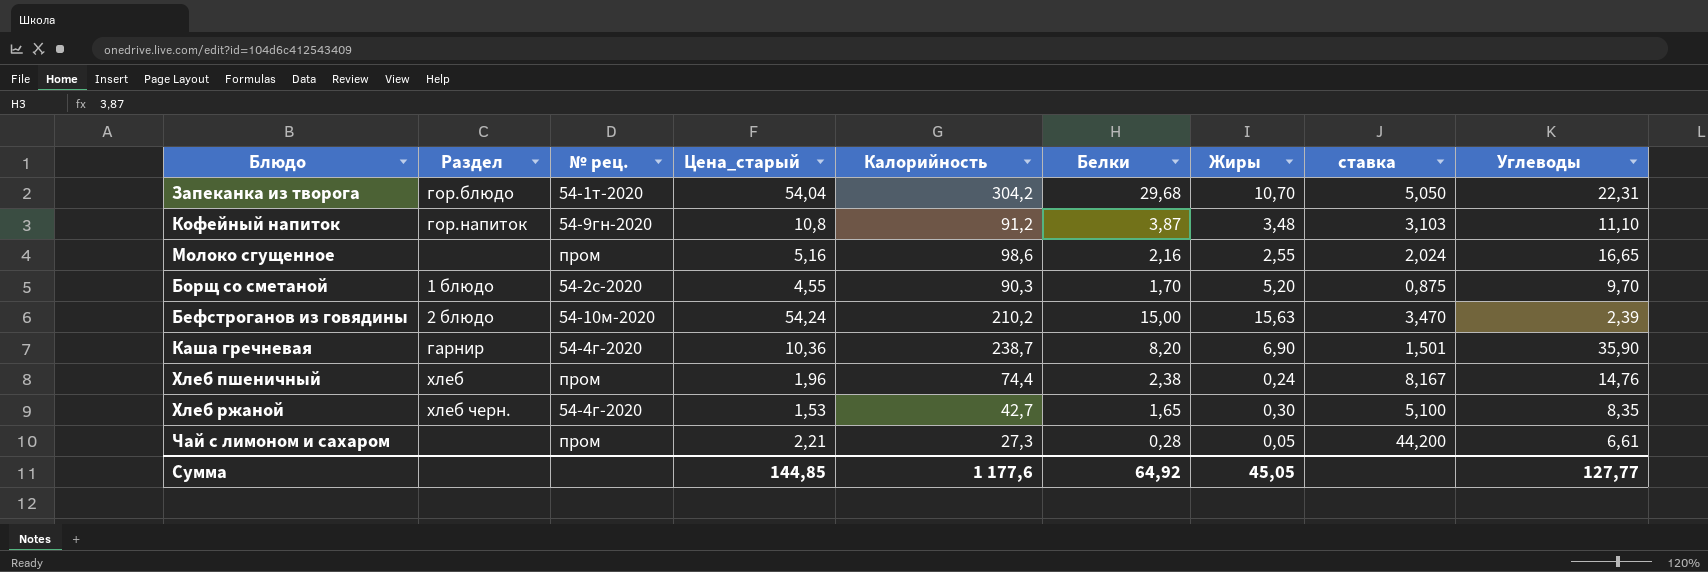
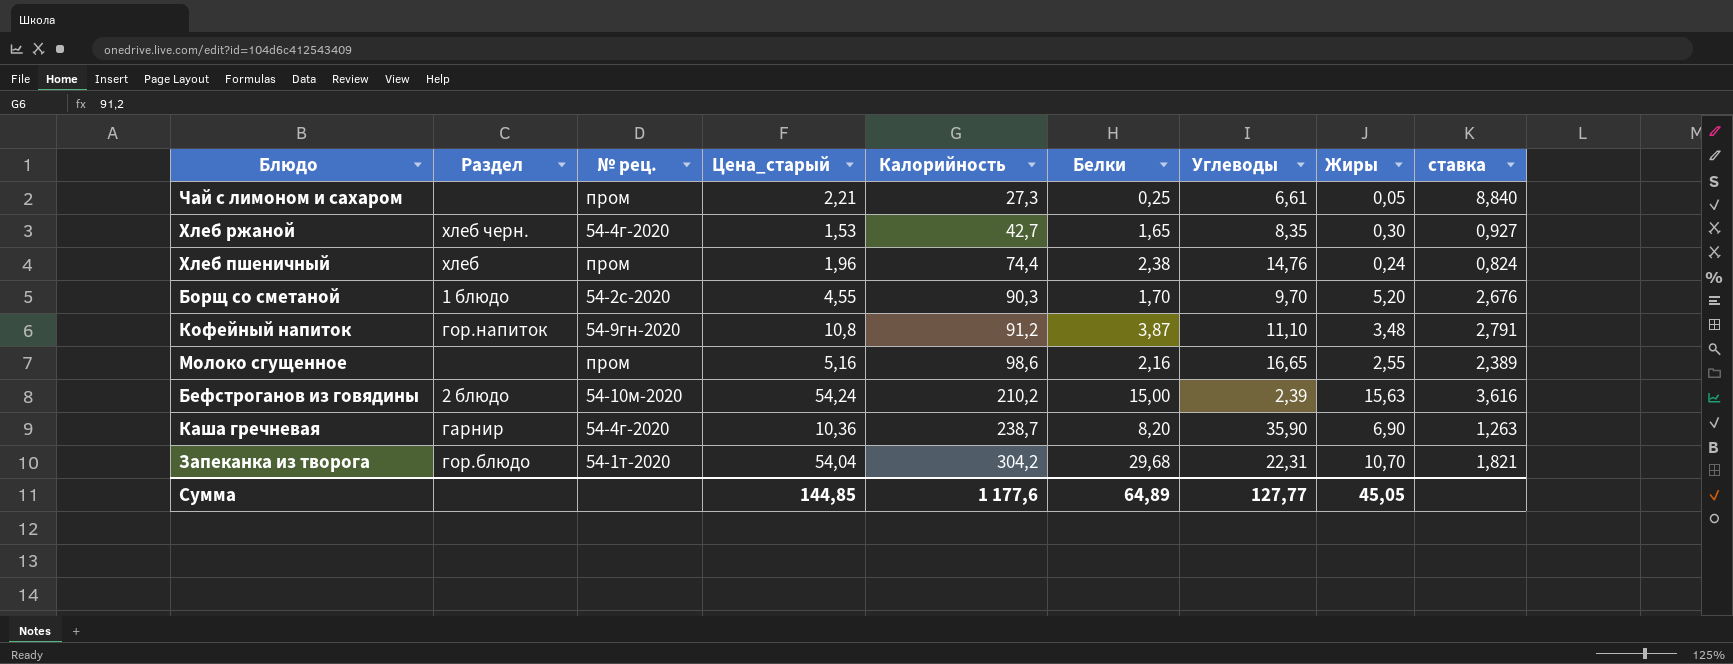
row order: none -> Калорийность ascending
column Углеводы | position: 9 -> 7
column ставка | formula: [Цена_старый] / [Жиры] -> [Цена_старый] / [Белки]
Чай с лимоном и сахаром | Белки: 0,28 -> 0,25
Сумма | Белки: 64,92 -> 64,89

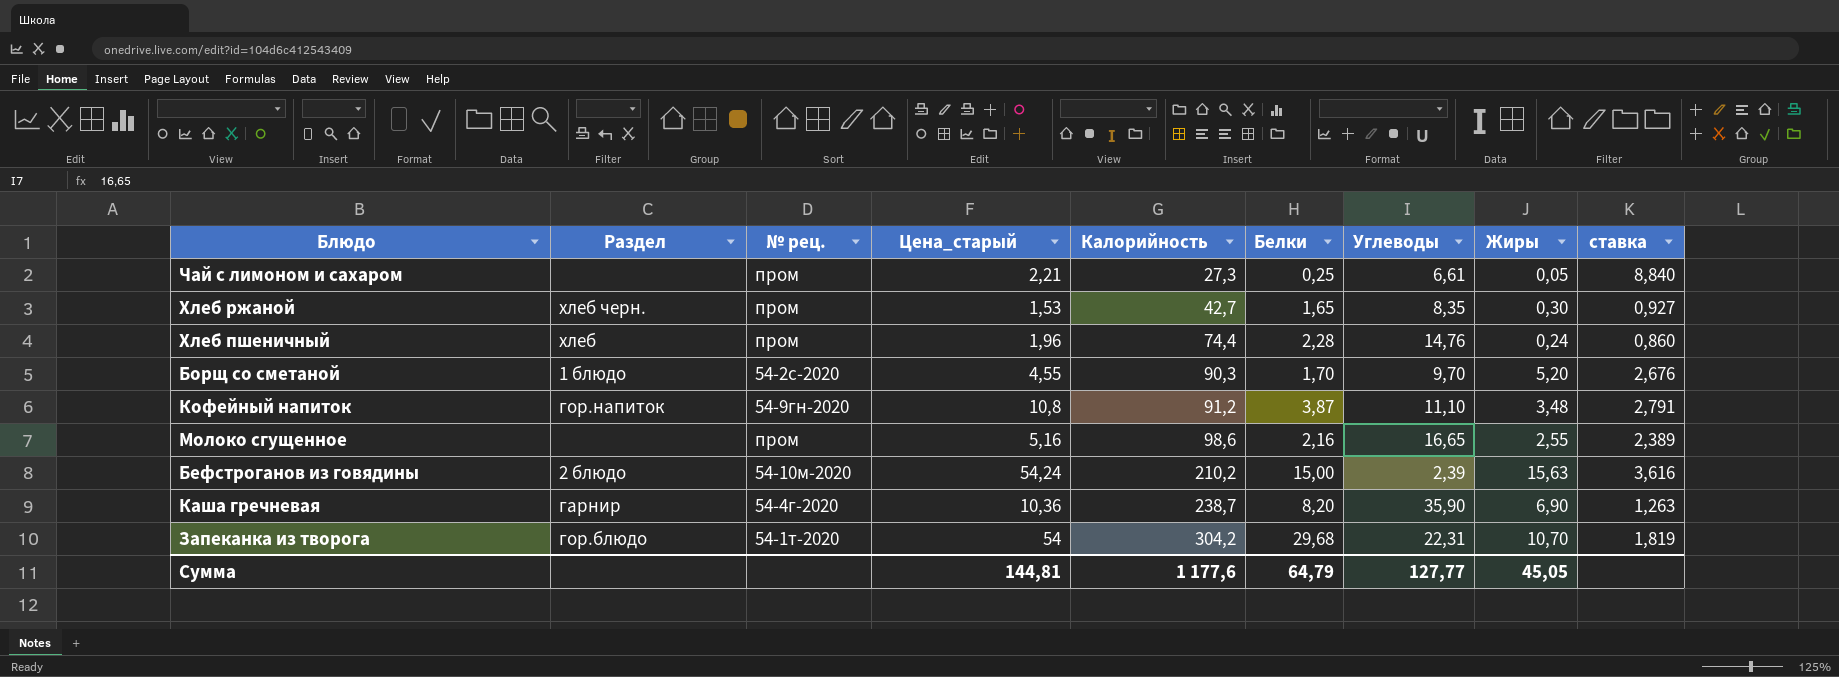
Хлеб ржаной | № рец.: 54-4г-2020 -> пром
Хлеб пшеничный | Белки: 2,38 -> 2,28
Хлеб пшеничный | ставка: 0,824 -> 0,860
Запеканка из творога | Цена_старый: 54,04 -> 54
Запеканка из творога | ставка: 1,821 -> 1,819
Сумма | Цена_старый: 144,85 -> 144,81
Сумма | Белки: 64,89 -> 64,79

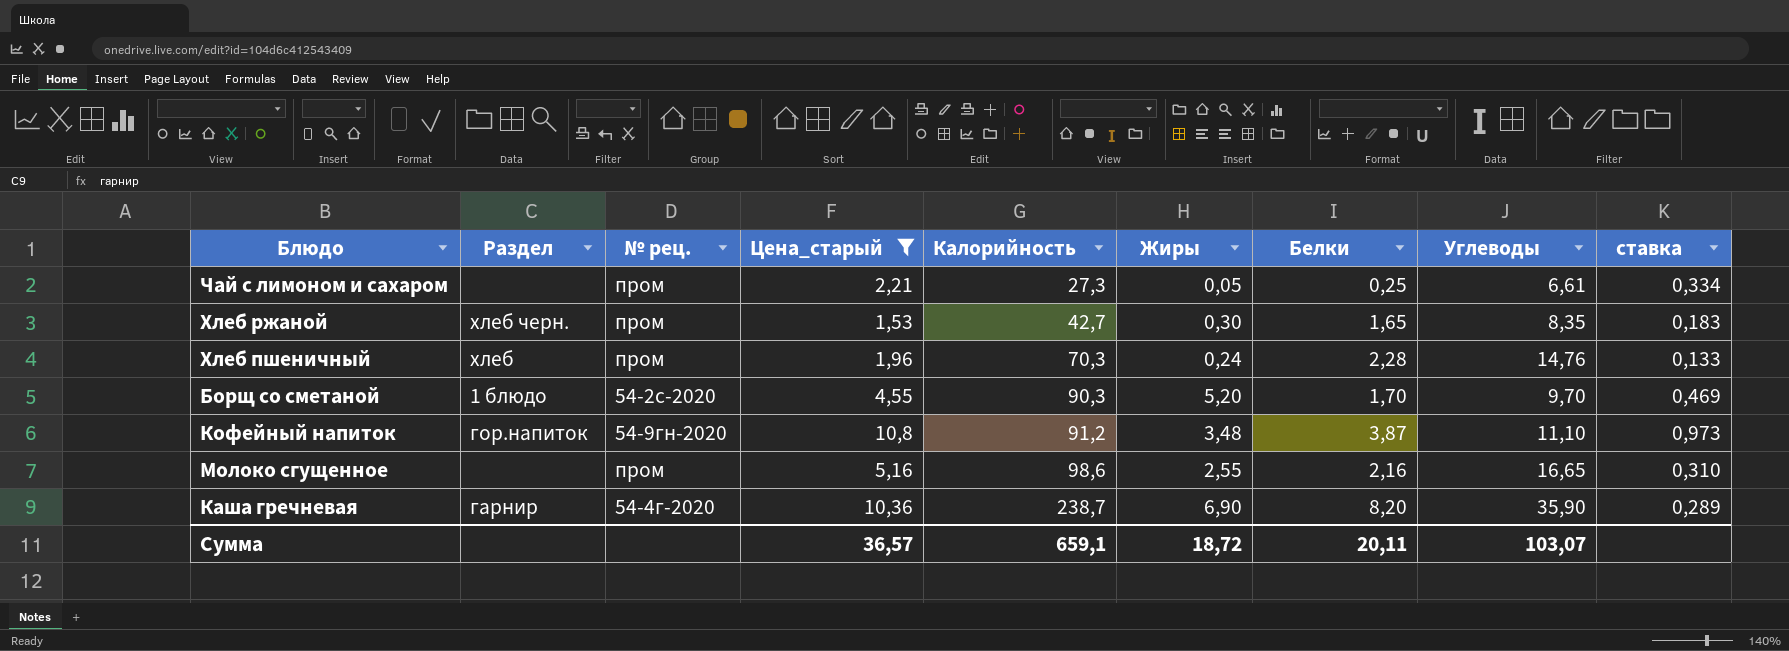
filter: none -> Цена_старый <= 10,8
column Жиры | position: 8 -> 6
column ставка | formula: [Цена_старый] / [Белки] -> [Цена_старый] / [Углеводы]
Хлеб пшеничный | Калорийность: 74,4 -> 70,3
Сумма | Цена_старый: 144,81 -> 36,57
Сумма | Калорийность: 1 177,6 -> 659,1
Сумма | Жиры: 45,05 -> 18,72
Сумма | Белки: 64,79 -> 20,11
Сумма | Углеводы: 127,77 -> 103,07

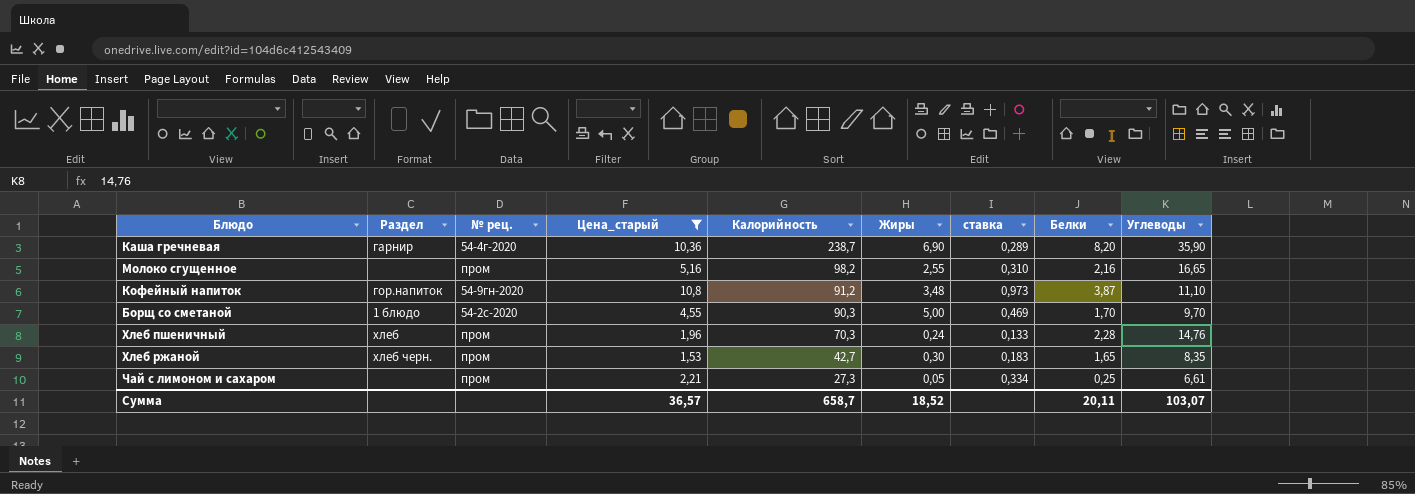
row order: Калорийность ascending -> Калорийность descending
column ставка | position: 9 -> 7
Молоко сгущенное | Калорийность: 98,6 -> 98,2
Борщ со сметаной | Жиры: 5,20 -> 5,00
Сумма | Калорийность: 659,1 -> 658,7
Сумма | Жиры: 18,72 -> 18,52

